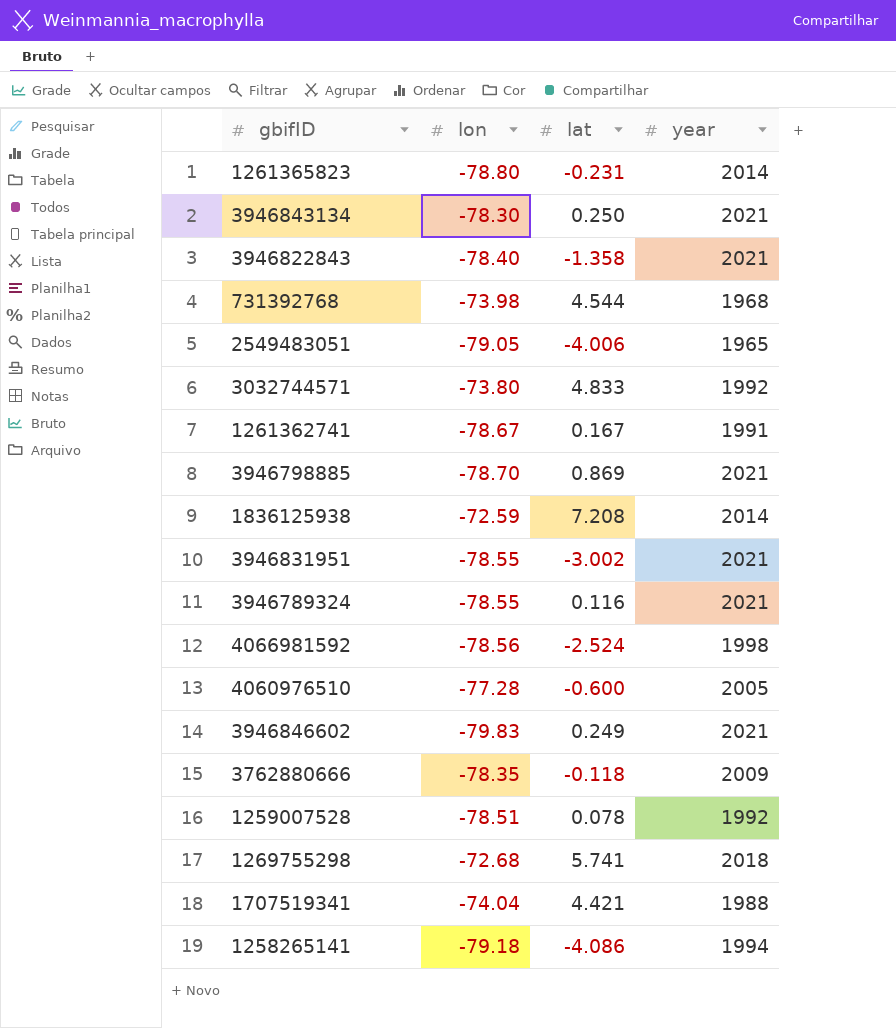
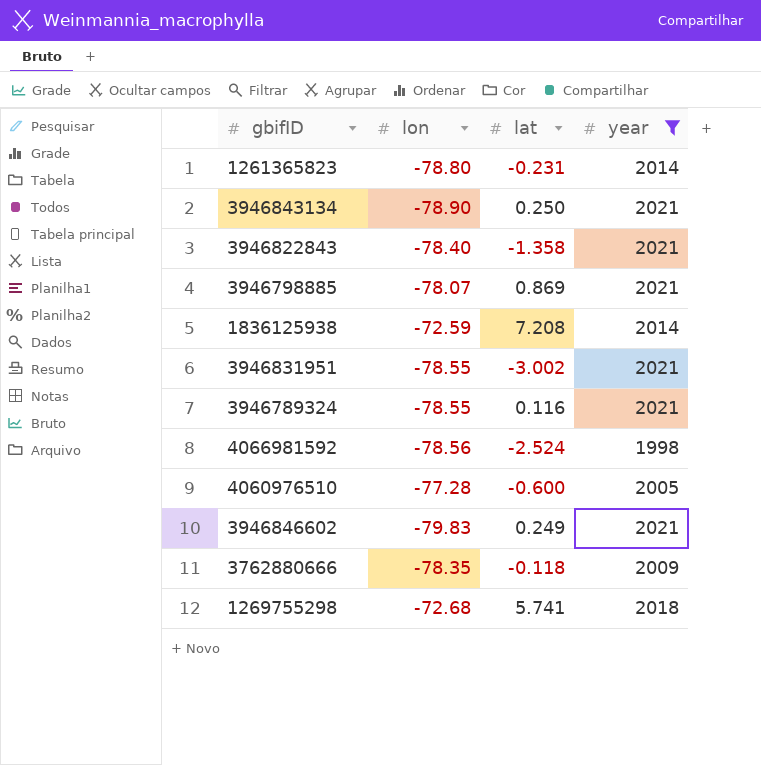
filter: none -> year >= 1998
3946843134 | lon: -78.30 -> -78.90
3946798885 | lon: -78.70 -> -78.07

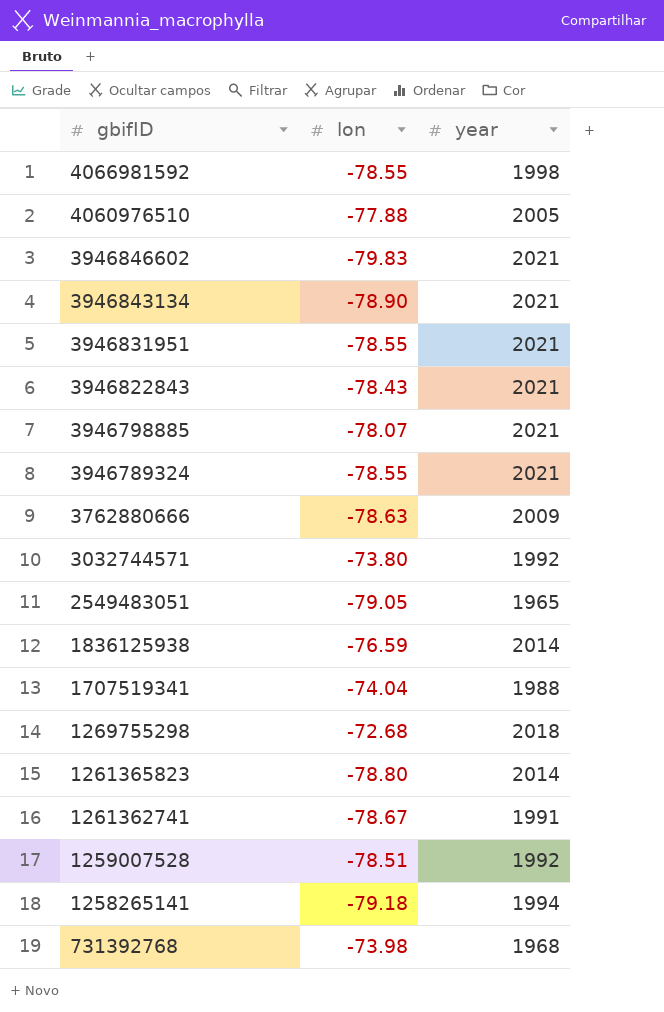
filter: year >= 1998 -> none
row order: none -> gbifID descending
column lat | position: 3 -> none
4066981592 | lon: -78.56 -> -78.55
4060976510 | lon: -77.28 -> -77.88
3946822843 | lon: -78.40 -> -78.43
3762880666 | lon: -78.35 -> -78.63
1836125938 | lon: -72.59 -> -76.59

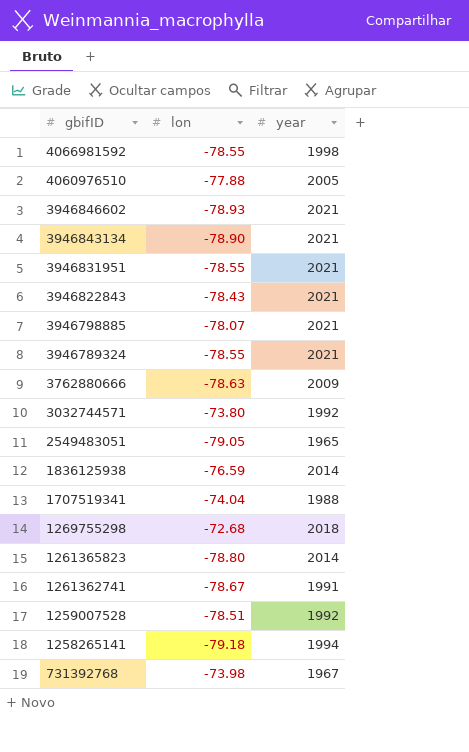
3946846602 | lon: -79.83 -> -78.93
731392768 | year: 1968 -> 1967

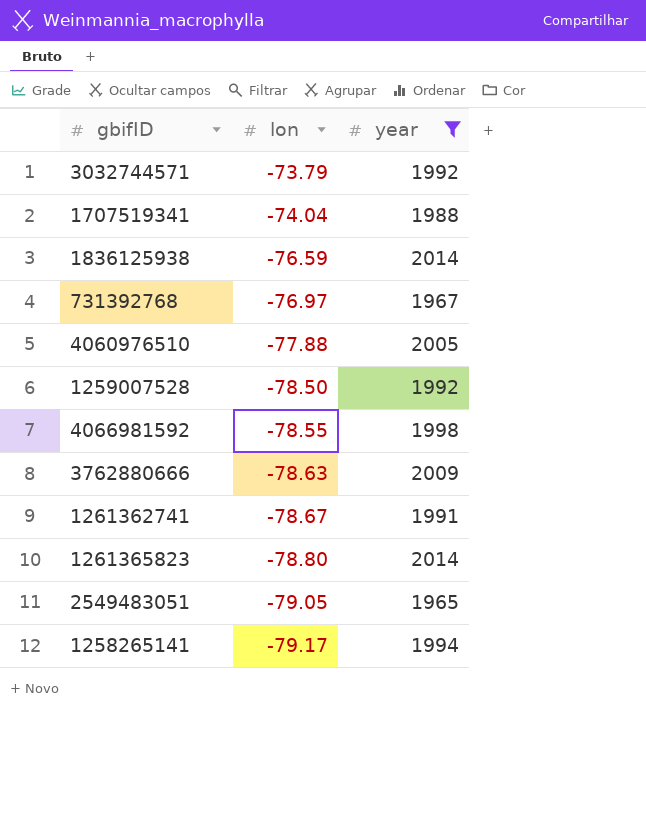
filter: none -> year <= 2014
row order: gbifID descending -> lon descending
3032744571 | lon: -73.80 -> -73.79
731392768 | lon: -73.98 -> -76.97
1259007528 | lon: -78.51 -> -78.50
1258265141 | lon: -79.18 -> -79.17

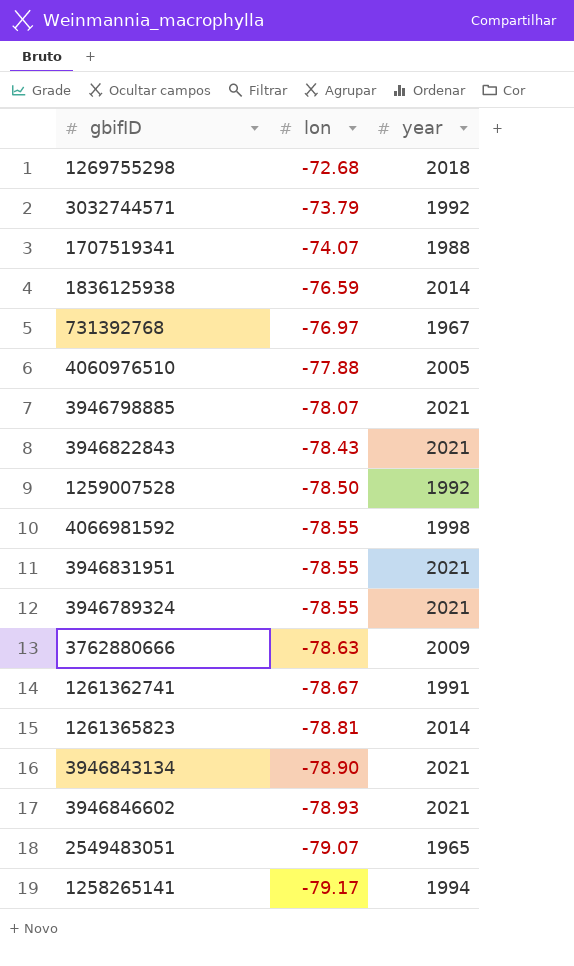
filter: year <= 2014 -> none
1707519341 | lon: -74.04 -> -74.07
1261365823 | lon: -78.80 -> -78.81
2549483051 | lon: -79.05 -> -79.07

